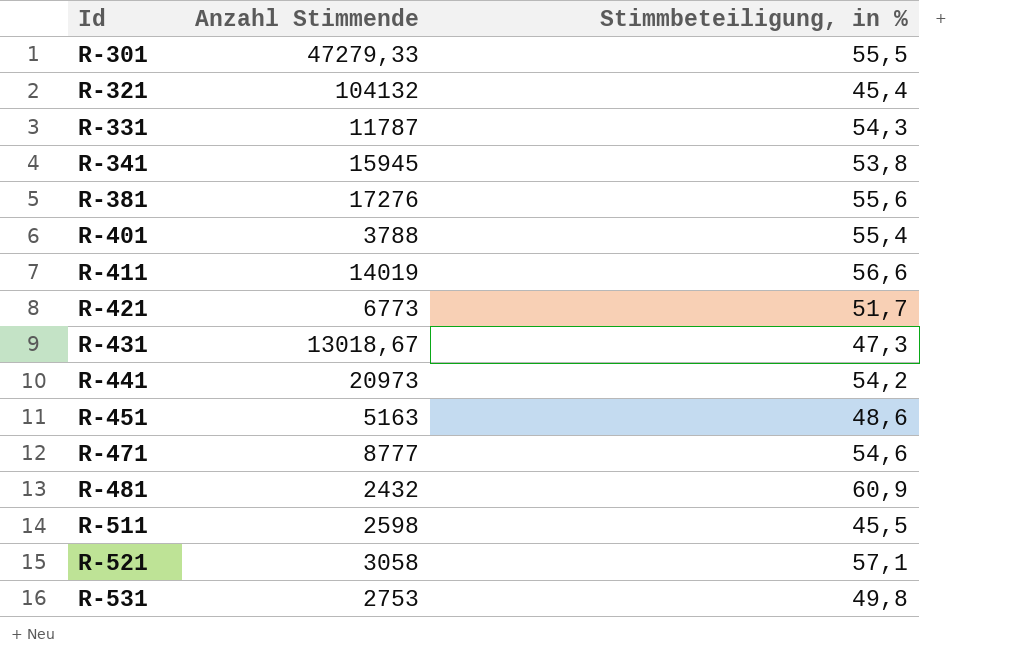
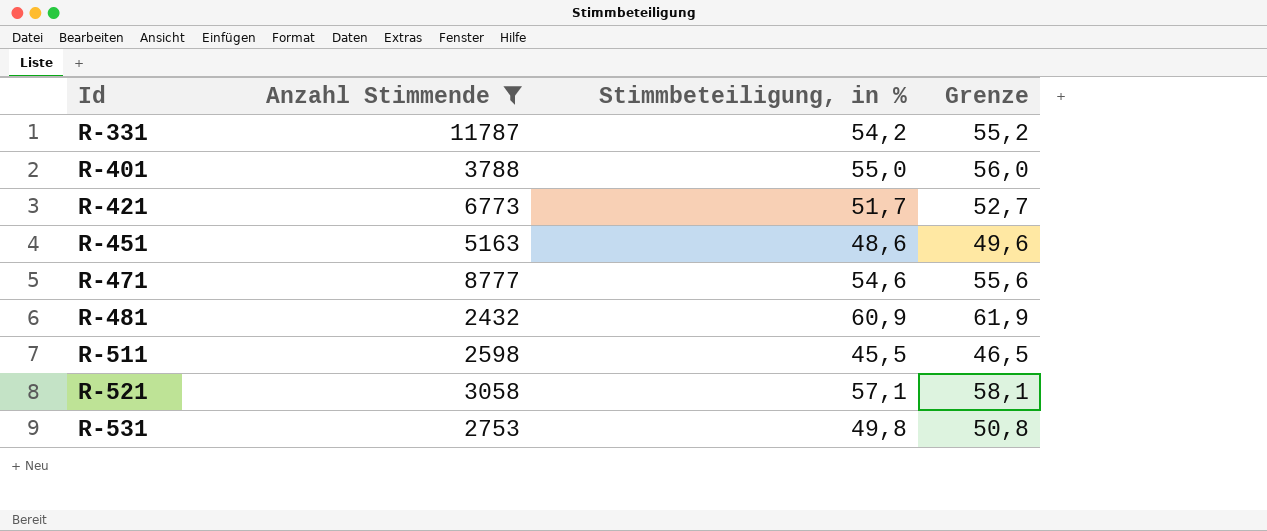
filter: none -> Anzahl Stimmende <= 11787
column Grenze | formula: none -> [Stimmbeteiligung, in %] + 1
R-331 | Stimmbeteiligung, in %: 54,3 -> 54,2
R-401 | Stimmbeteiligung, in %: 55,4 -> 55,0

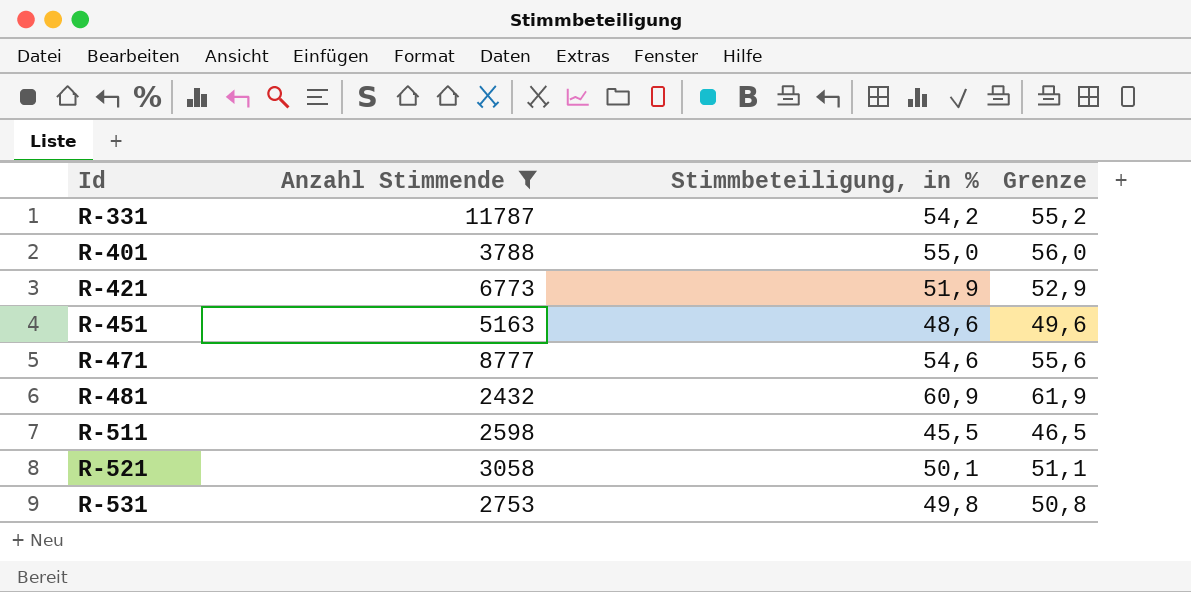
R-421 | Stimmbeteiligung, in %: 51,7 -> 51,9
R-421 | Grenze: 52,7 -> 52,9
R-521 | Stimmbeteiligung, in %: 57,1 -> 50,1
R-521 | Grenze: 58,1 -> 51,1

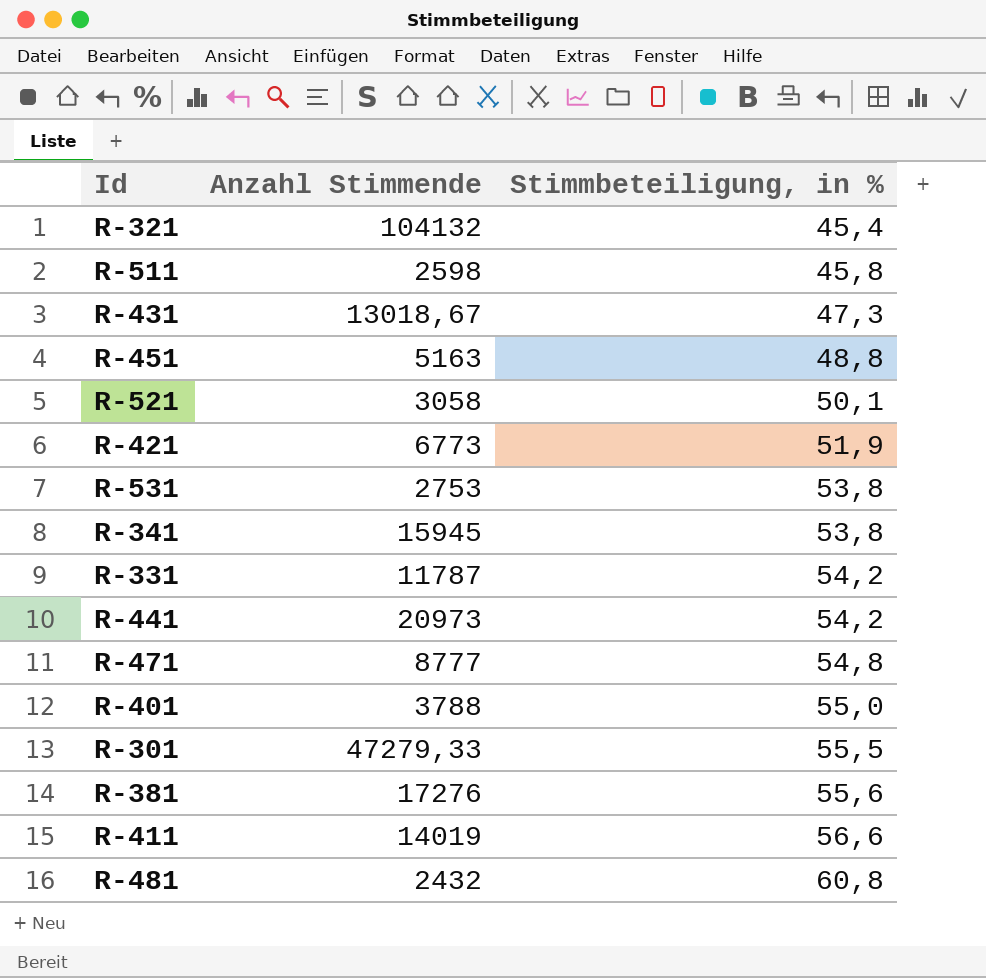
filter: Anzahl Stimmende <= 11787 -> none
row order: Id ascending -> Stimmbeteiligung, in % ascending
column Grenze | formula: [Stimmbeteiligung, in %] + 1 -> none
R-511 | Stimmbeteiligung, in %: 45,5 -> 45,8
R-451 | Stimmbeteiligung, in %: 48,6 -> 48,8
R-531 | Stimmbeteiligung, in %: 49,8 -> 53,8
R-471 | Stimmbeteiligung, in %: 54,6 -> 54,8
R-481 | Stimmbeteiligung, in %: 60,9 -> 60,8

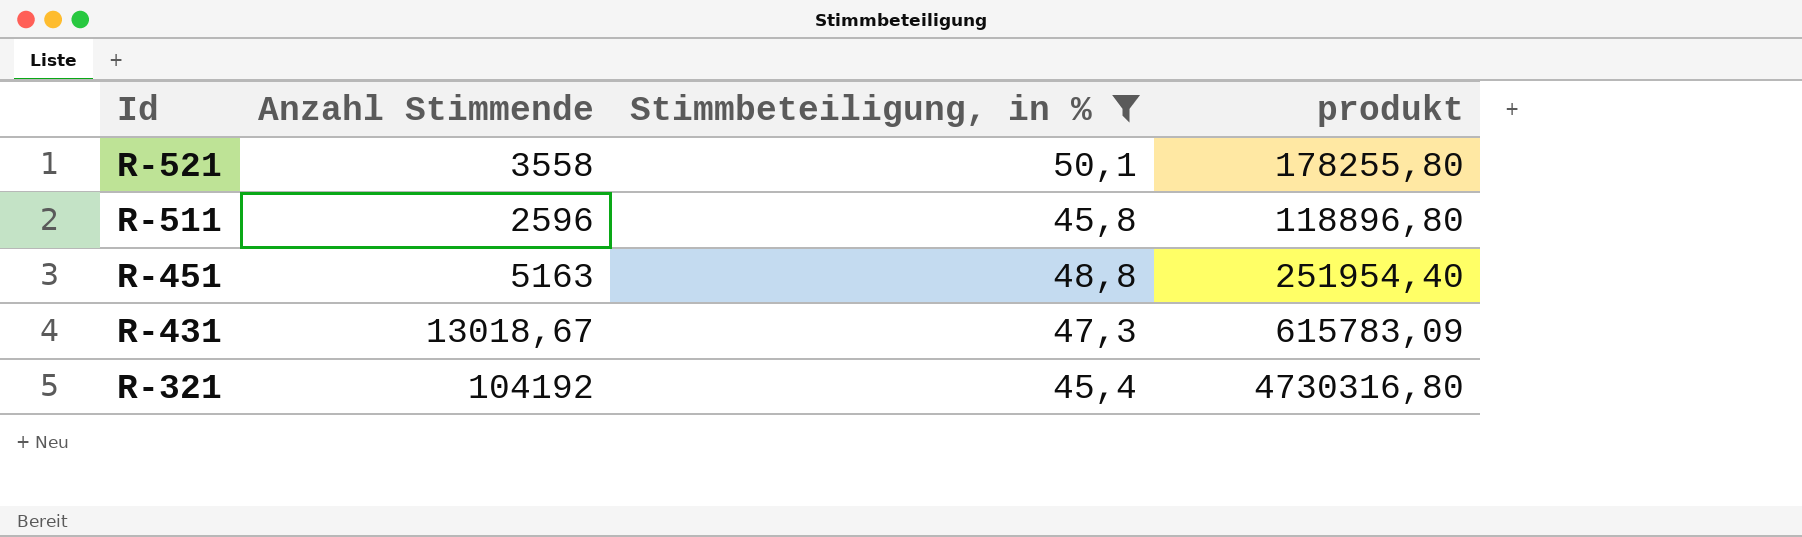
filter: none -> Stimmbeteiligung, in % <= 50,1
row order: Stimmbeteiligung, in % ascending -> Id descending
column produkt | formula: none -> [Anzahl Stimmende] * [Stimmbeteiligung, in %]
R-521 | Anzahl Stimmende: 3058 -> 3558
R-511 | Anzahl Stimmende: 2598 -> 2596
R-321 | Anzahl Stimmende: 104132 -> 104192

